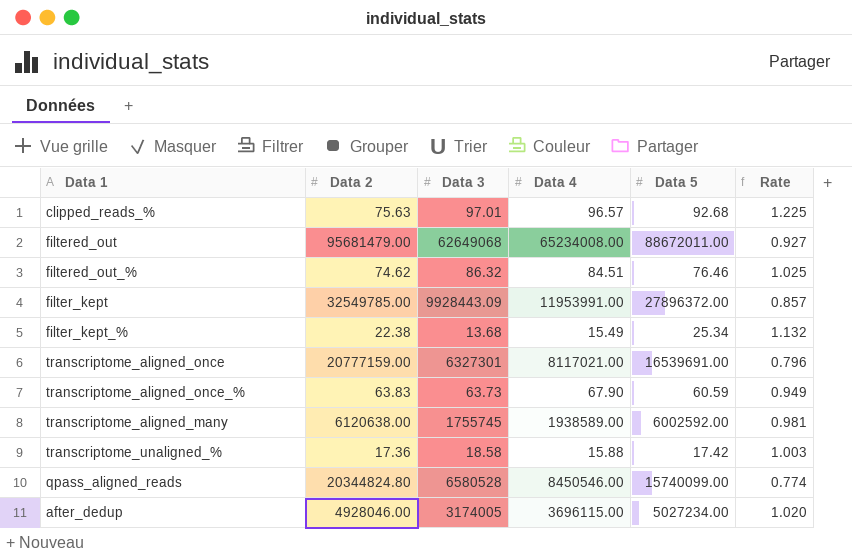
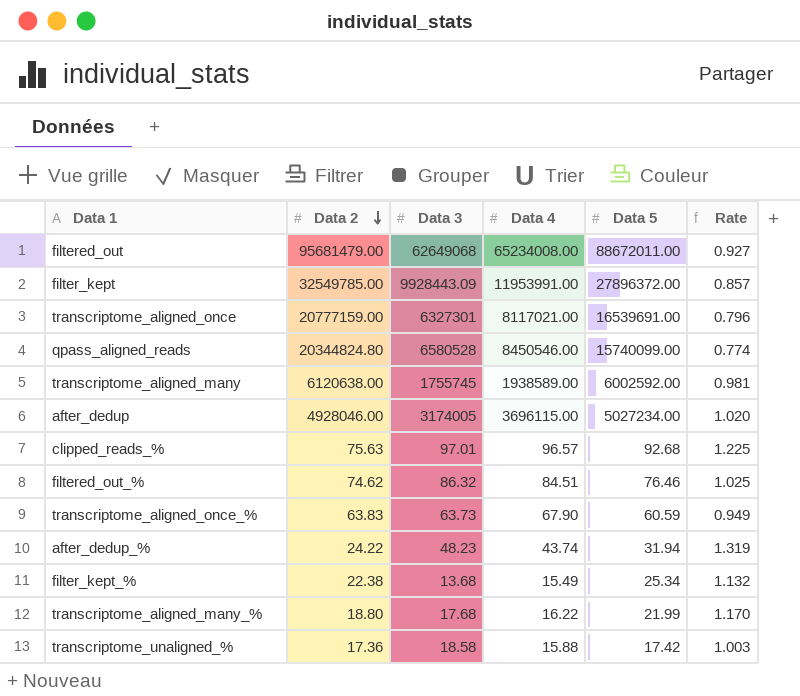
row order: none -> Data 2 descending
row after_dedup_%: none -> 24.22 | 48.23 | 43.74 | 31.94 | 1.319
row transcriptome_aligned_many_%: none -> 18.80 | 17.68 | 16.22 | 21.99 | 1.170

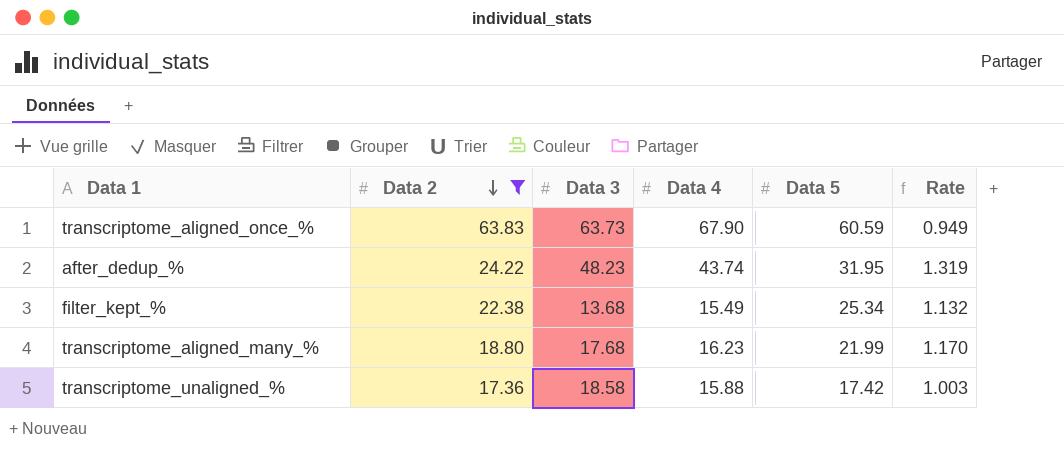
filter: none -> Data 2 <= 63.83
after_dedup_% | Data 5: 31.94 -> 31.95
transcriptome_aligned_many_% | Data 4: 16.22 -> 16.23

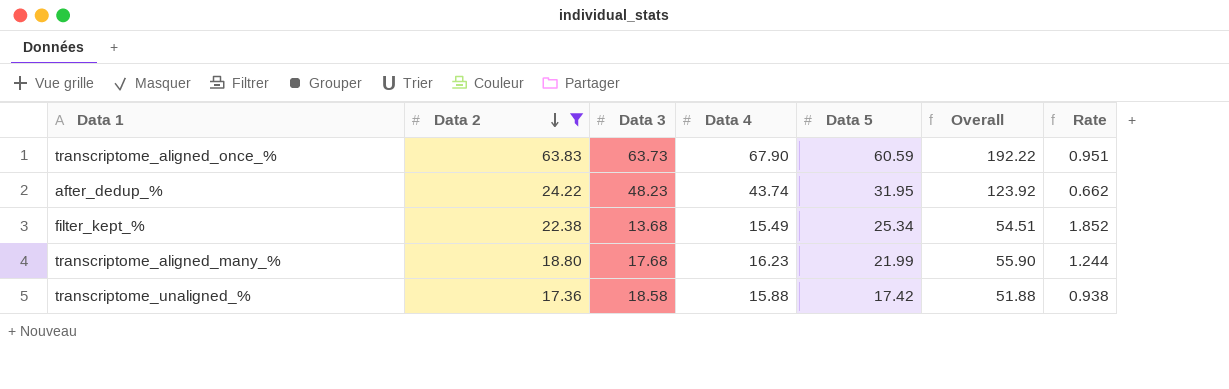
column Overall | formula: none -> [Data 3] + [Data 4] + [Data 5]
column Rate | formula: [Data 5] / [Data 2] -> [Data 5] / [Data 3]

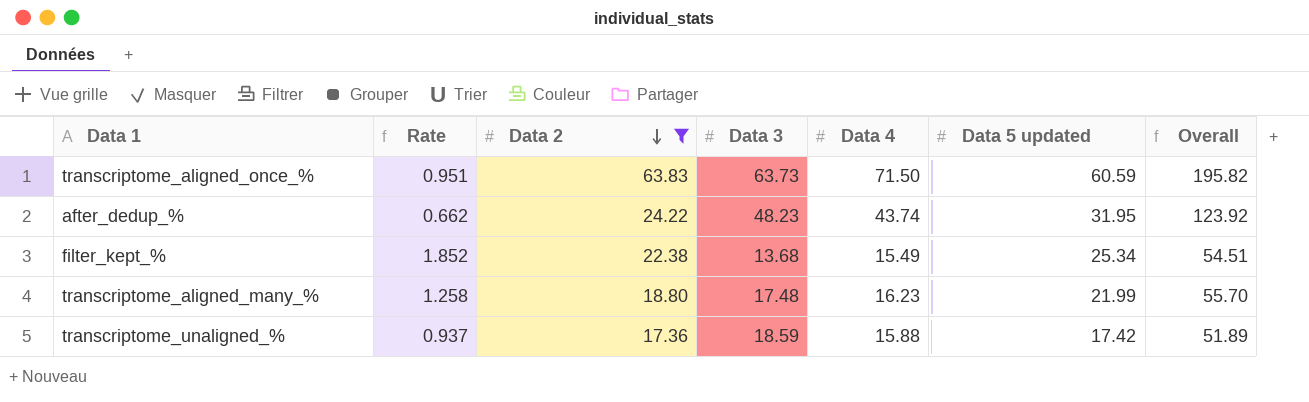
column Rate | position: 7 -> 2
column name: Data 5 -> Data 5 updated
transcriptome_aligned_once_% | Data 4: 67.90 -> 71.50
transcriptome_aligned_once_% | Overall: 192.22 -> 195.82
transcriptome_aligned_many_% | Rate: 1.244 -> 1.258
transcriptome_aligned_many_% | Data 3: 17.68 -> 17.48
transcriptome_aligned_many_% | Overall: 55.90 -> 55.70
transcriptome_unaligned_% | Rate: 0.938 -> 0.937
transcriptome_unaligned_% | Data 3: 18.58 -> 18.59
transcriptome_unaligned_% | Overall: 51.88 -> 51.89

